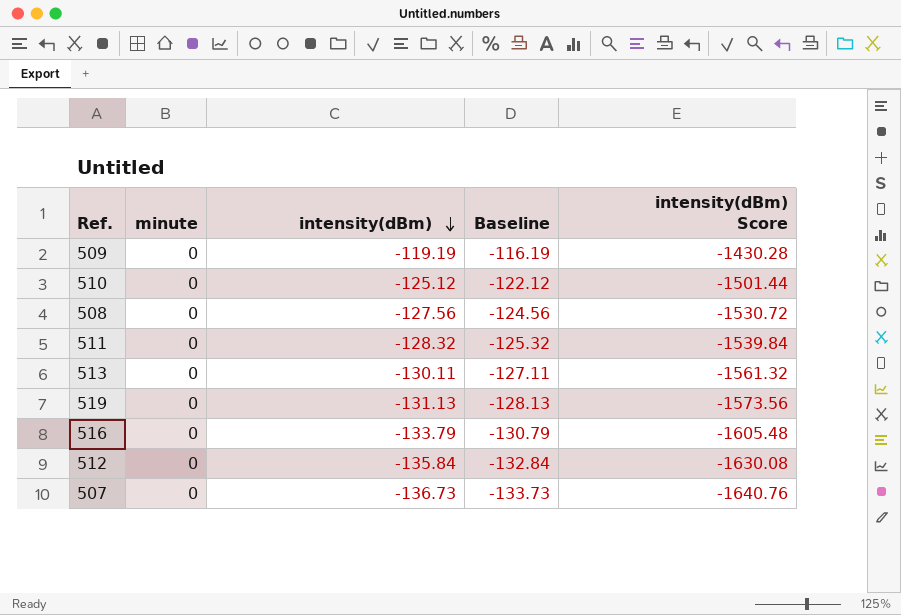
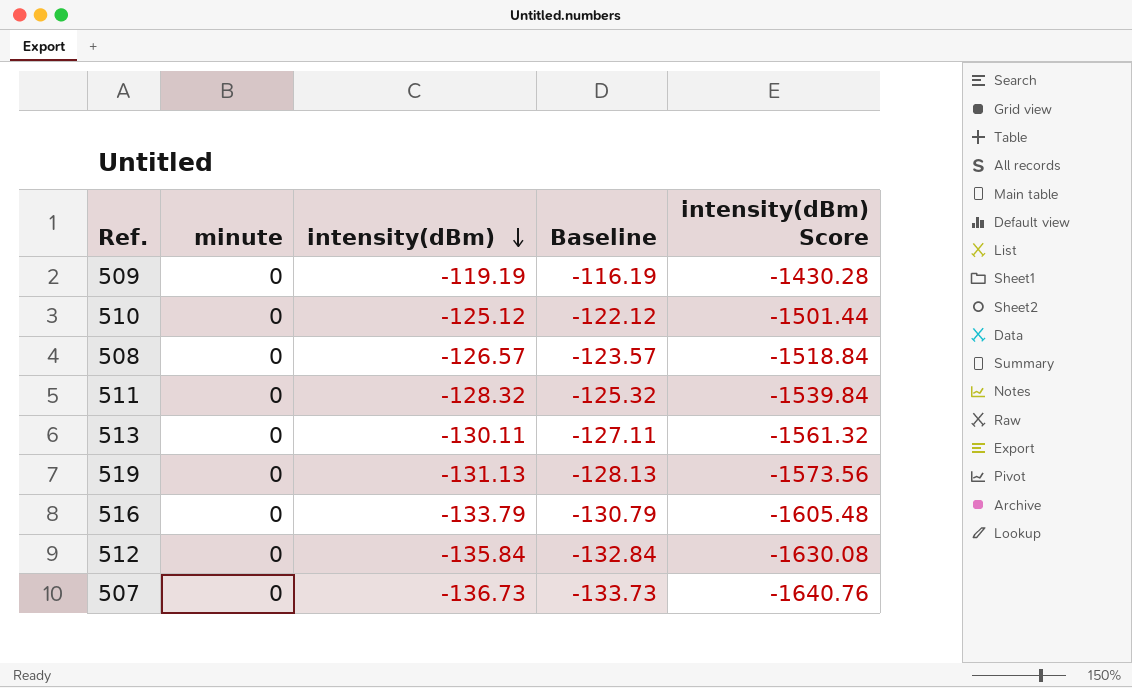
508 | intensity(dBm): -127.56 -> -126.57
508 | Baseline: -124.56 -> -123.57
508 | intensity(dBm) Score: -1530.72 -> -1518.84

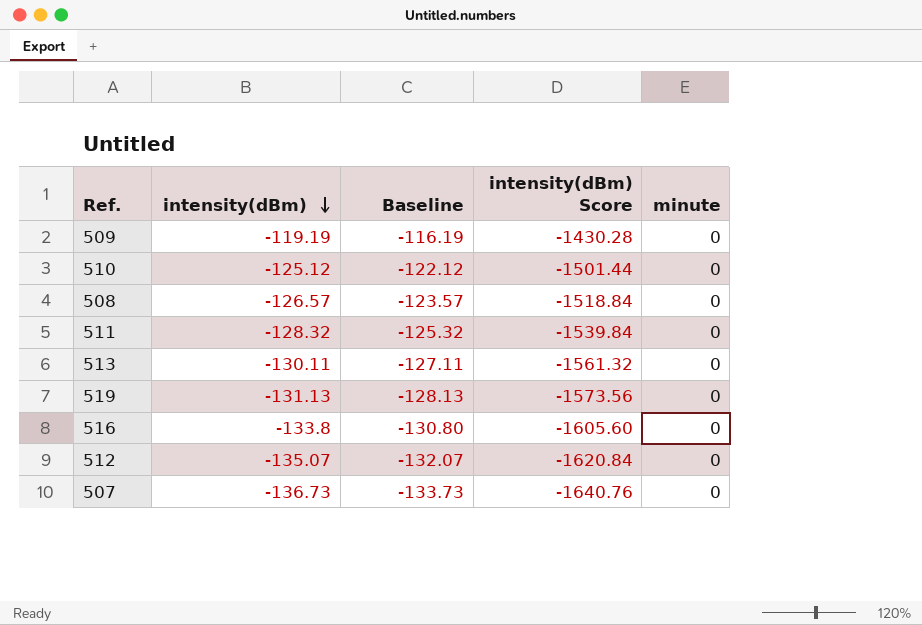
column minute | position: 2 -> 5
516 | intensity(dBm): -133.79 -> -133.8
516 | Baseline: -130.79 -> -130.80
516 | intensity(dBm) Score: -1605.48 -> -1605.60
512 | intensity(dBm): -135.84 -> -135.07
512 | Baseline: -132.84 -> -132.07
512 | intensity(dBm) Score: -1630.08 -> -1620.84

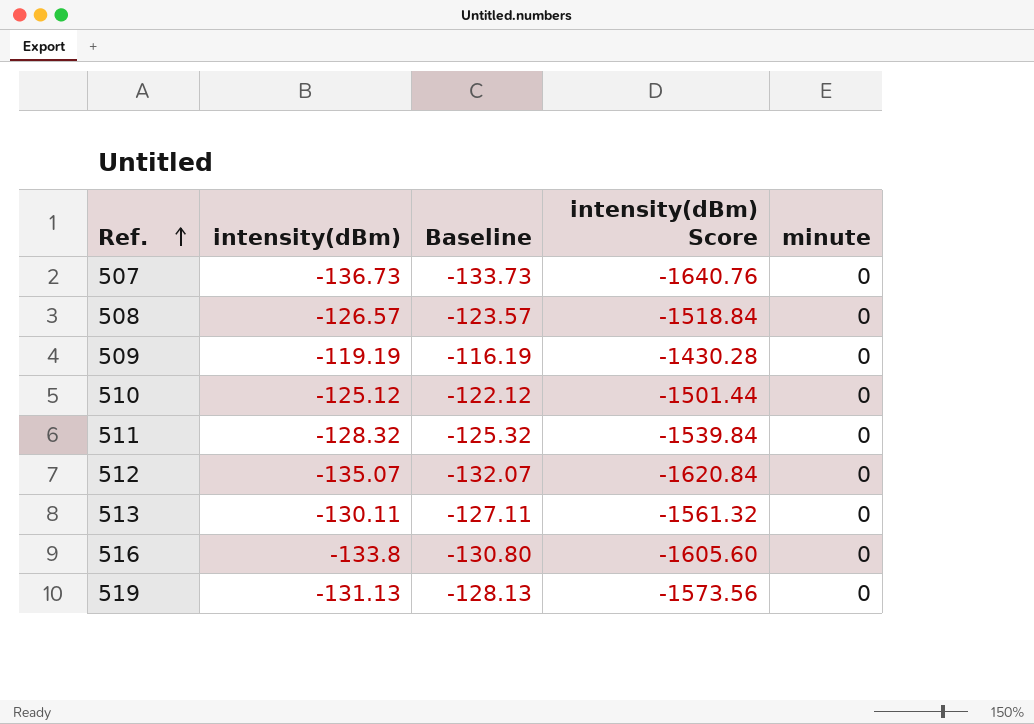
row order: intensity(dBm) descending -> Ref. ascending

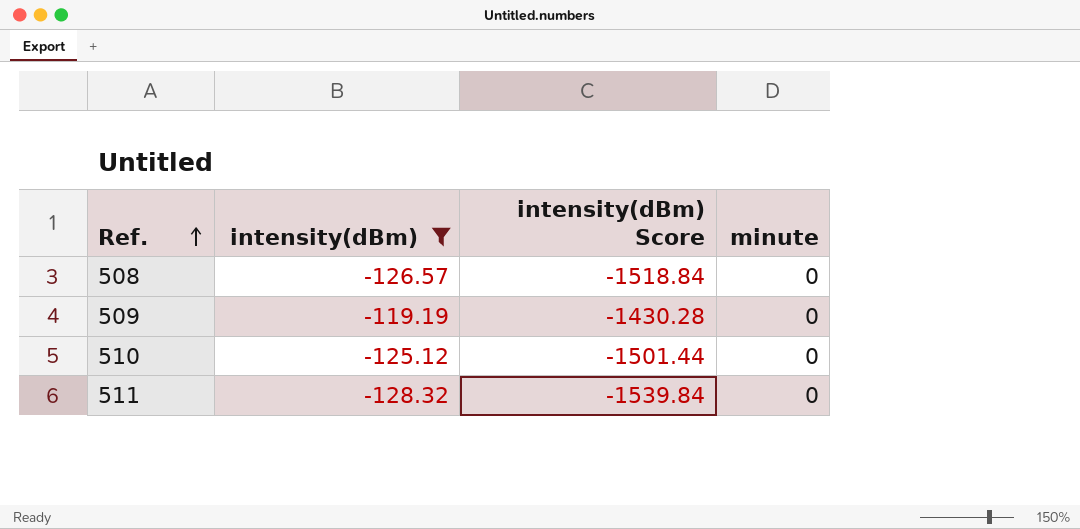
filter: none -> intensity(dBm) >= -128.32
column Baseline | formula: [intensity(dBm)] + 3 -> none

